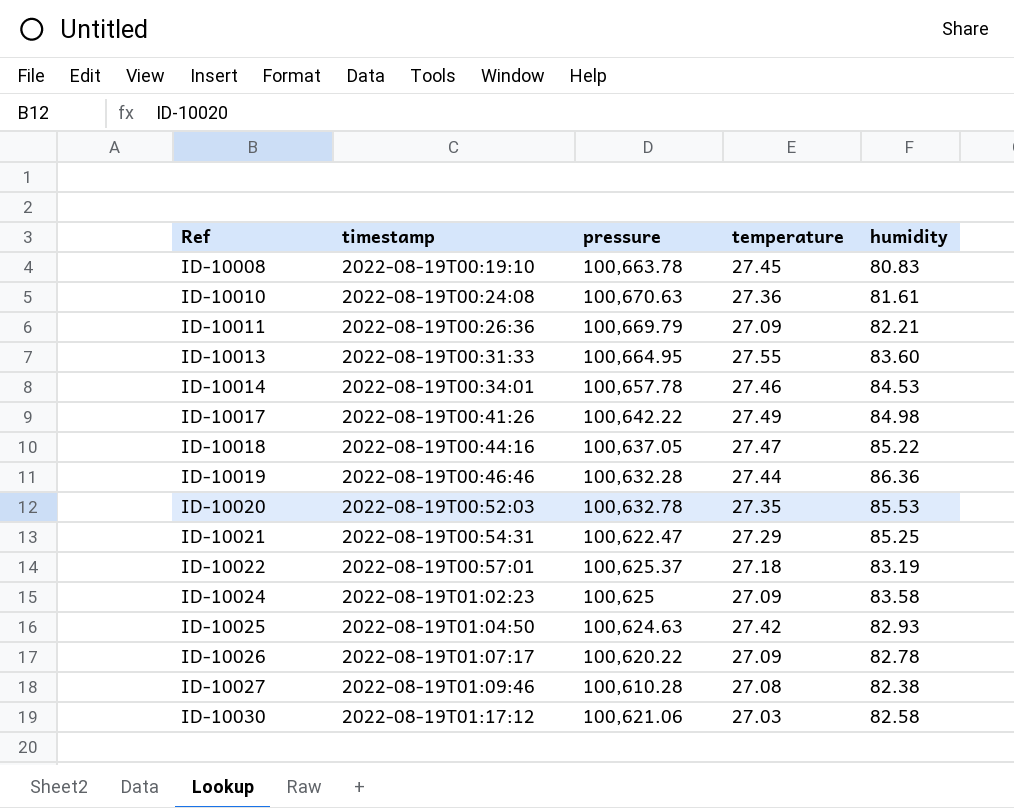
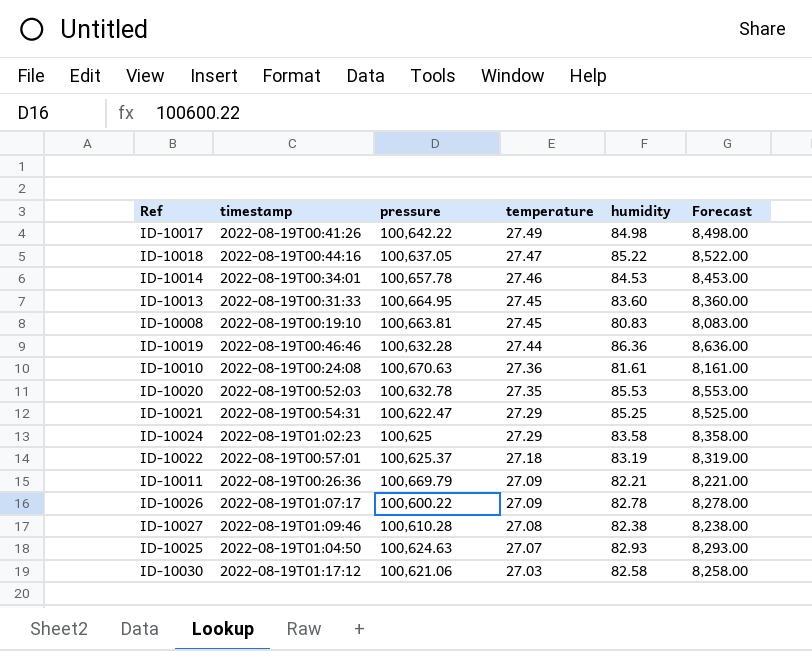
row order: Ref ascending -> temperature descending
column Forecast | formula: none -> [humidity] * 100
ID-10013 | temperature: 27.55 -> 27.45
ID-10008 | pressure: 100,663.78 -> 100,663.81
ID-10024 | temperature: 27.09 -> 27.29
ID-10026 | pressure: 100,620.22 -> 100,600.22
ID-10025 | temperature: 27.42 -> 27.07

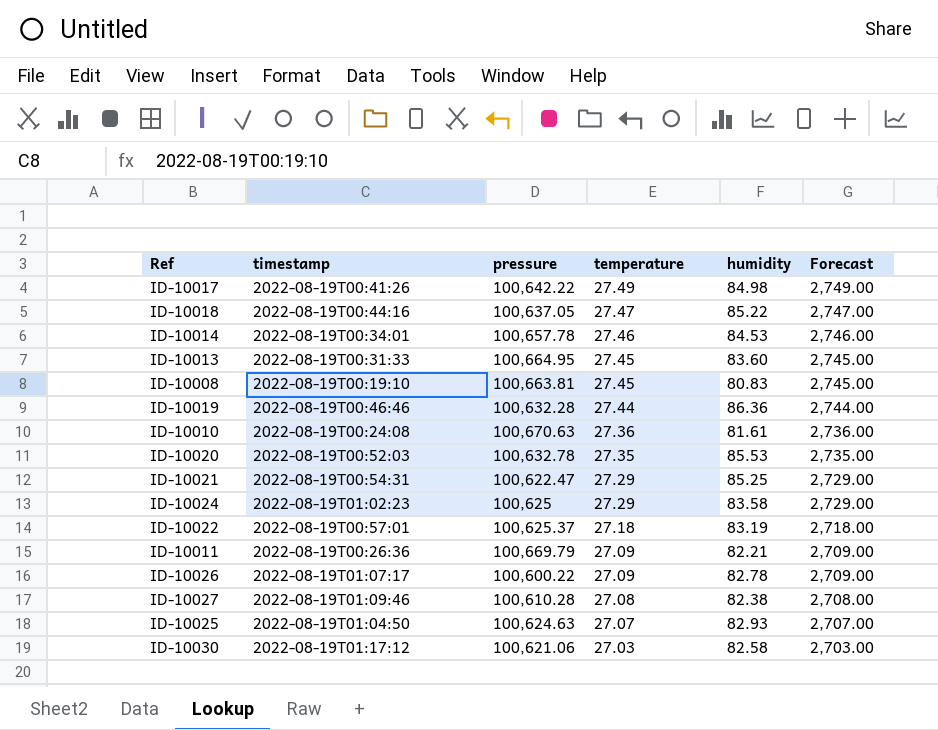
column Forecast | formula: [humidity] * 100 -> [temperature] * 100

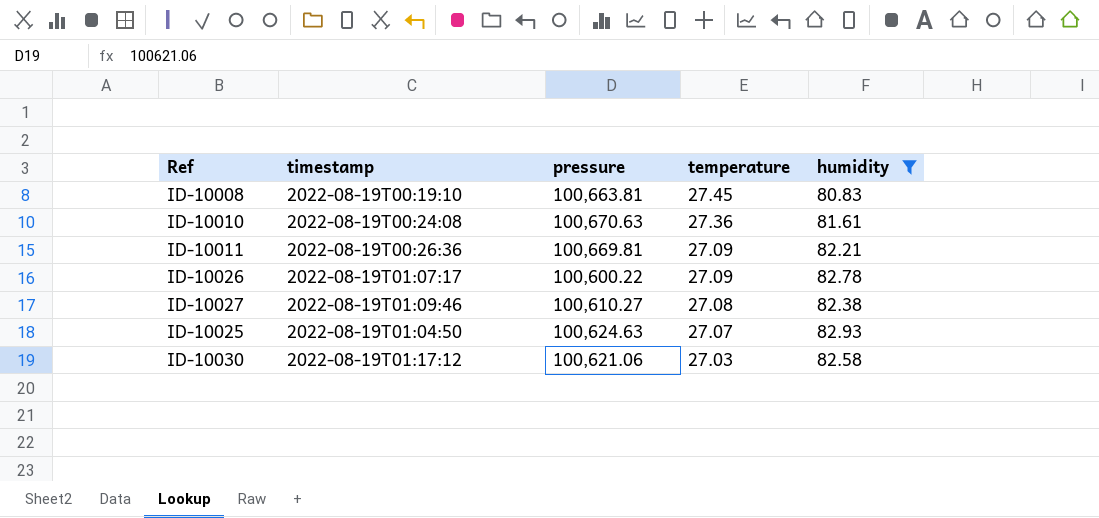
filter: none -> humidity <= 82.93
column Forecast | formula: [temperature] * 100 -> none
ID-10011 | pressure: 100,669.79 -> 100,669.81
ID-10027 | pressure: 100,610.28 -> 100,610.27

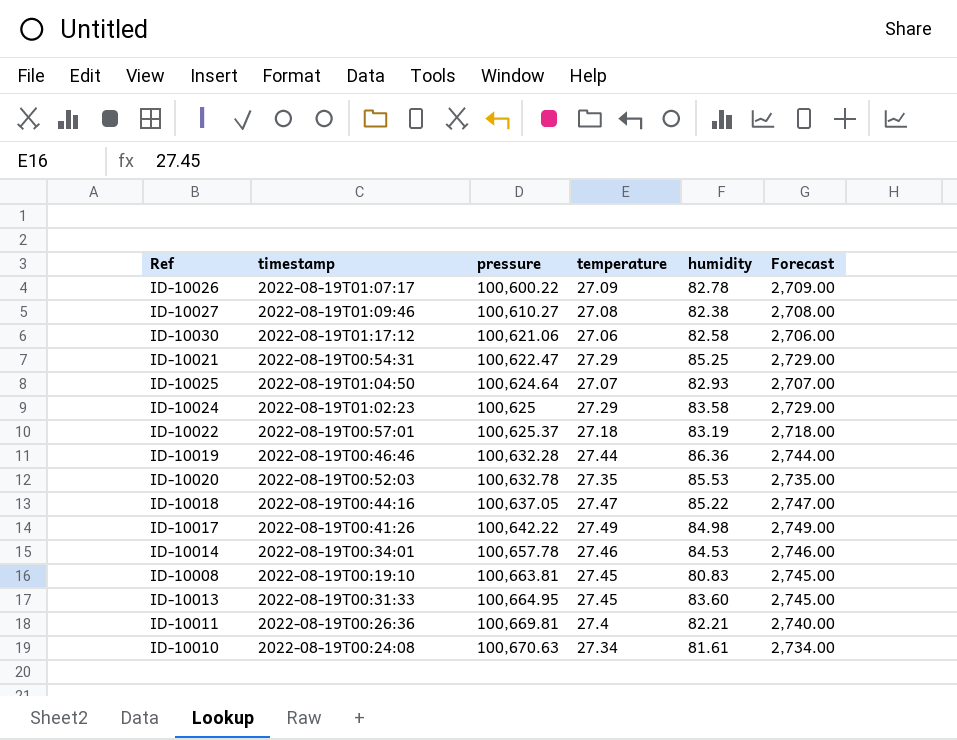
filter: humidity <= 82.93 -> none
row order: temperature descending -> pressure ascending
column Forecast | formula: none -> [temperature] * 100
ID-10030 | temperature: 27.03 -> 27.06
ID-10025 | pressure: 100,624.63 -> 100,624.64
ID-10011 | temperature: 27.09 -> 27.4
ID-10010 | temperature: 27.36 -> 27.34

